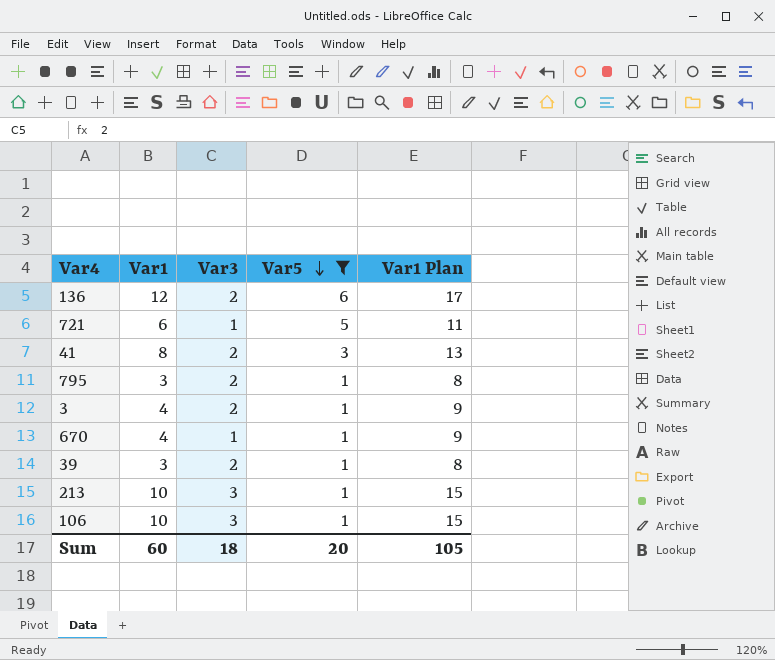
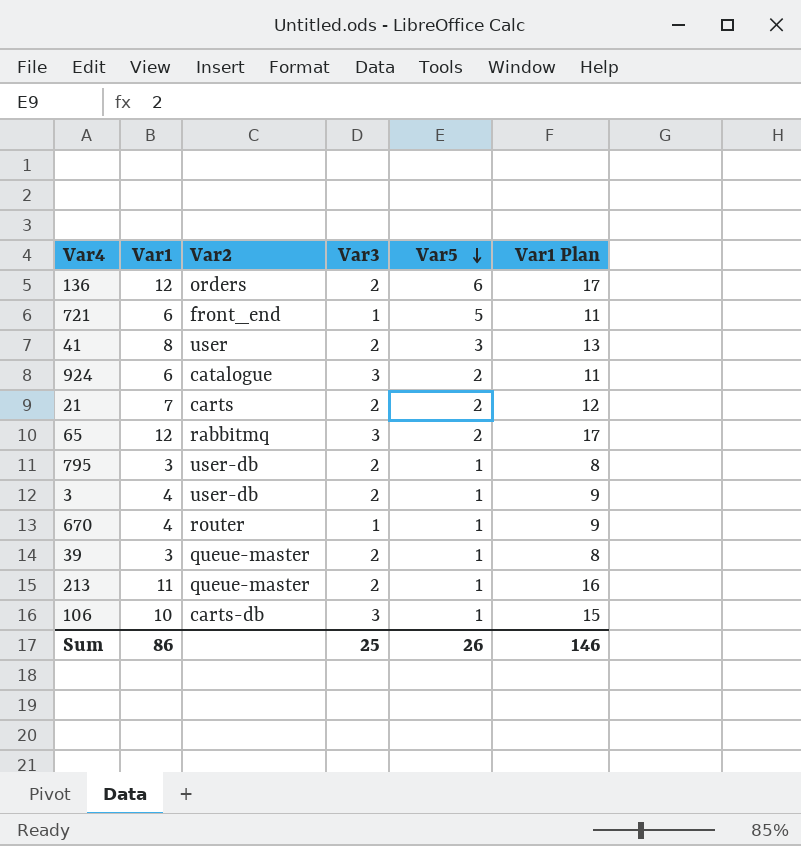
filter: Var5 != 2 -> none
column Var2 | position: none -> 3
213 | Var1: 10 -> 11
213 | Var3: 3 -> 2
213 | Var1 Plan: 15 -> 16
Sum | Var1: 60 -> 86
Sum | Var3: 18 -> 25
Sum | Var5: 20 -> 26
Sum | Var1 Plan: 105 -> 146

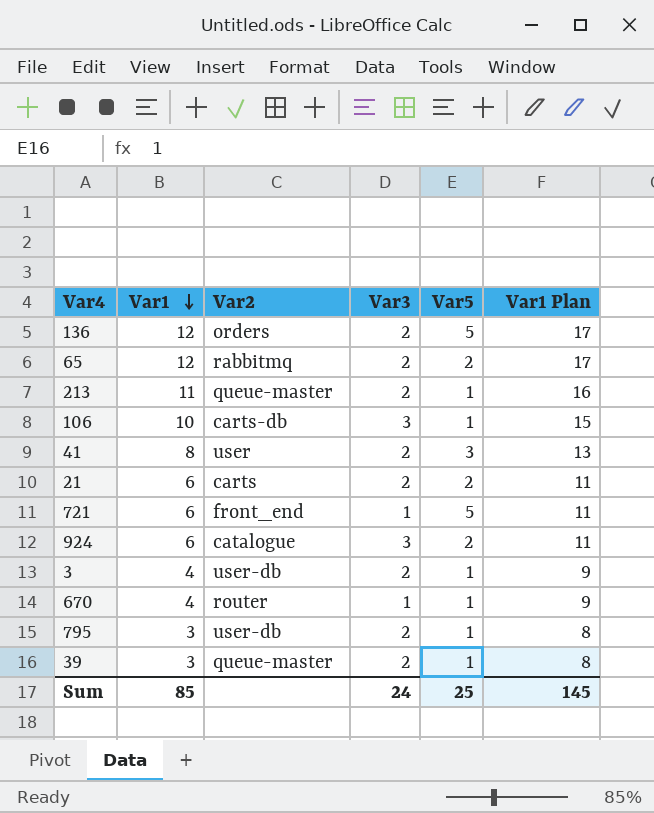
row order: Var5 descending -> Var1 descending
136 | Var5: 6 -> 5
65 | Var3: 3 -> 2
21 | Var1: 7 -> 6
21 | Var1 Plan: 12 -> 11
Sum | Var1: 86 -> 85
Sum | Var3: 25 -> 24
Sum | Var5: 26 -> 25
Sum | Var1 Plan: 146 -> 145

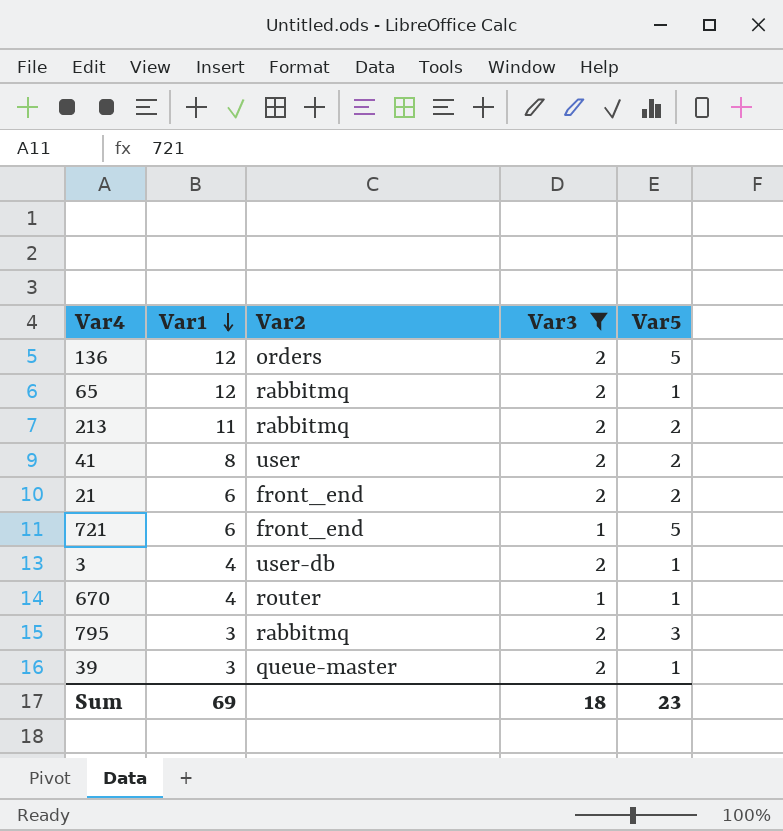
filter: none -> Var3 != 3
column Var1 Plan | formula: [Var1] + 5 -> none
65 | Var5: 2 -> 1
213 | Var2: queue-master -> rabbitmq
213 | Var5: 1 -> 2
41 | Var5: 3 -> 2
21 | Var2: carts -> front_end
795 | Var2: user-db -> rabbitmq
795 | Var5: 1 -> 3
Sum | Var1: 85 -> 69
Sum | Var3: 24 -> 18
Sum | Var5: 25 -> 23

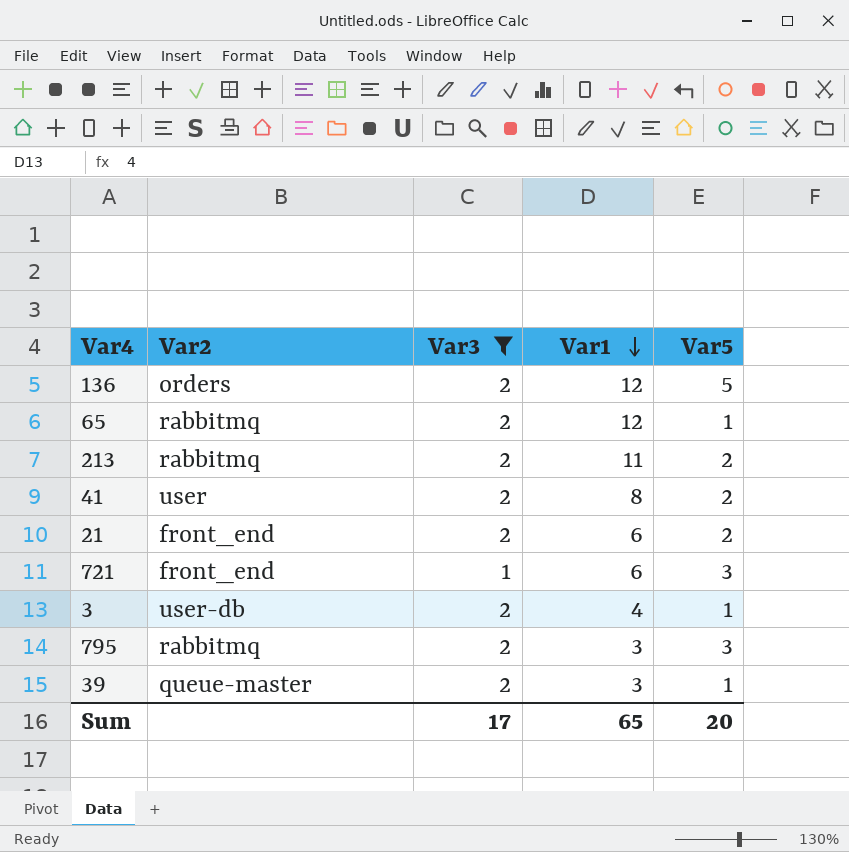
column Var1 | position: 2 -> 4
row 670: 4 | router | 1 | 1 -> none
721 | Var5: 5 -> 3
Sum | Var3: 18 -> 17
Sum | Var1: 69 -> 65
Sum | Var5: 23 -> 20

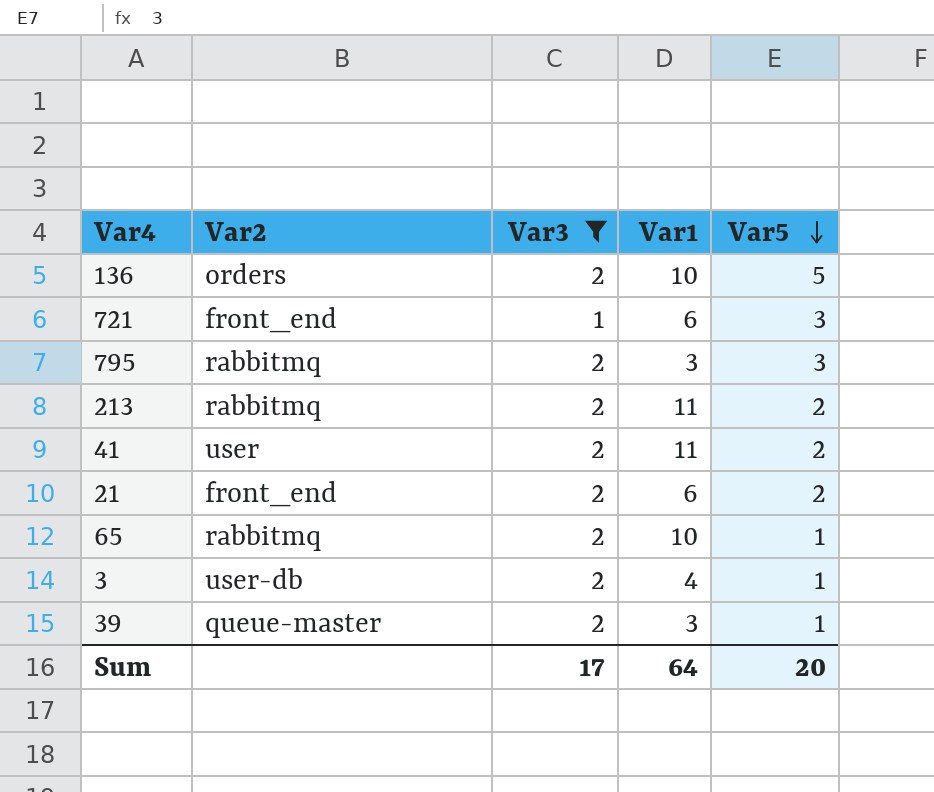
row order: Var1 descending -> Var5 descending
136 | Var1: 12 -> 10
41 | Var1: 8 -> 11
65 | Var1: 12 -> 10
Sum | Var1: 65 -> 64

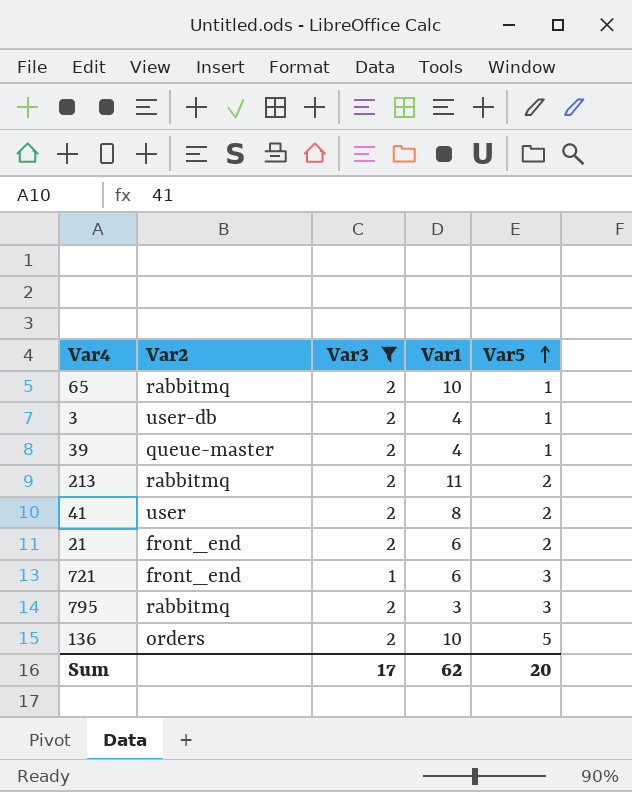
row order: Var5 descending -> Var5 ascending
39 | Var1: 3 -> 4
41 | Var1: 11 -> 8
Sum | Var1: 64 -> 62

